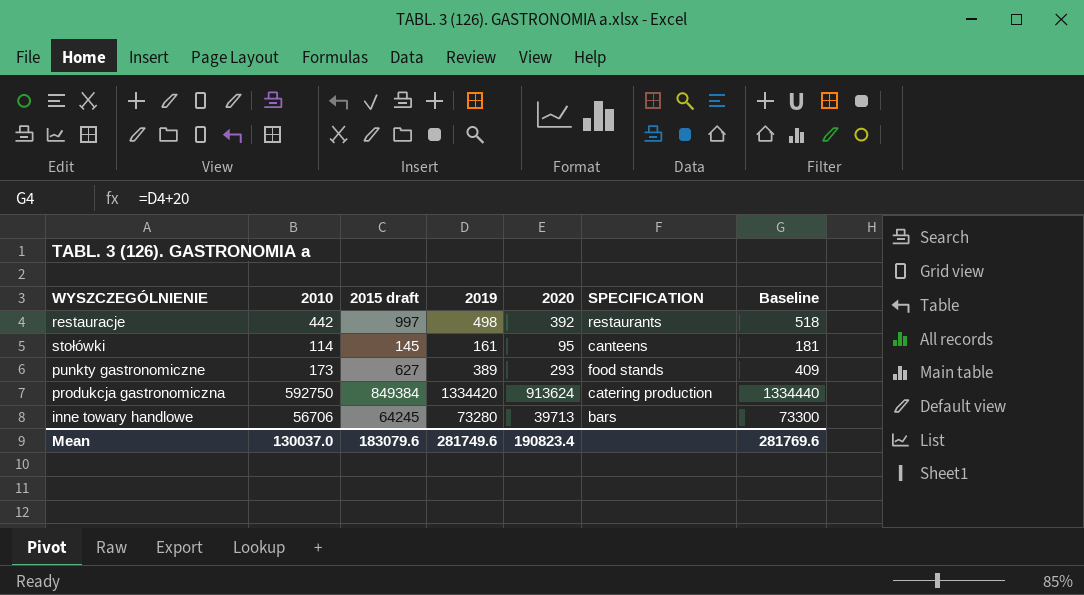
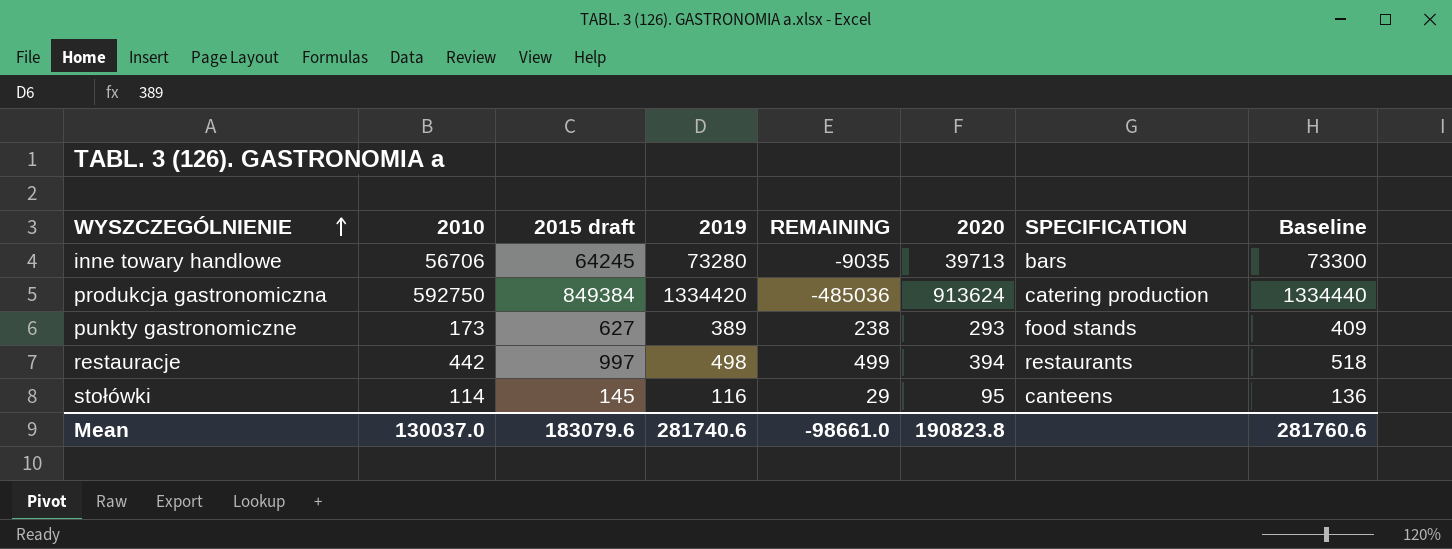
row order: none -> WYSZCZEGÓLNIENIE ascending
column REMAINING | formula: none -> [2015 draft] - [2019]
restauracje | 2020: 392 -> 394
stołówki | 2019: 161 -> 116
stołówki | Baseline: 181 -> 136
Mean | 2019: 281749.6 -> 281740.6
Mean | 2020: 190823.4 -> 190823.8
Mean | Baseline: 281769.6 -> 281760.6

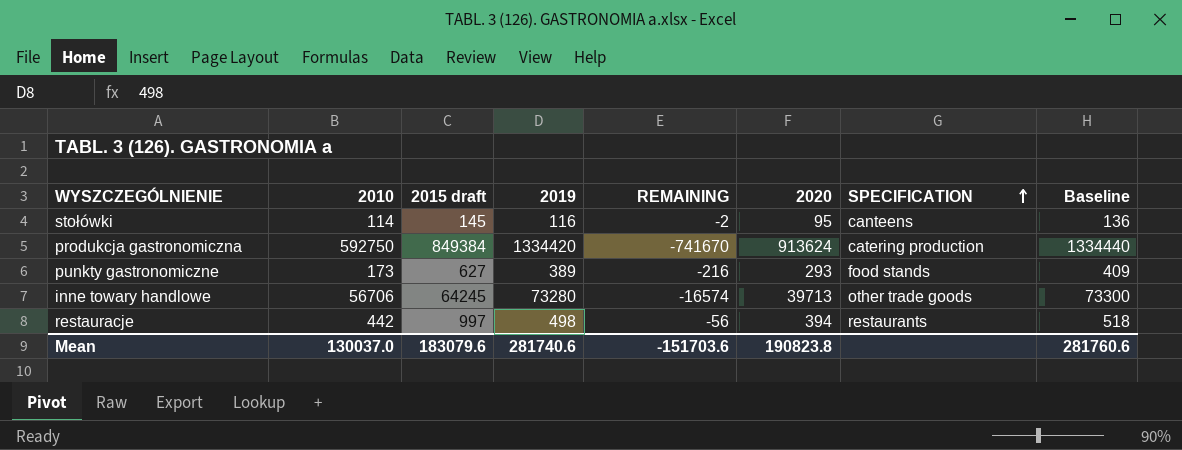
row order: WYSZCZEGÓLNIENIE ascending -> SPECIFICATION ascending
column REMAINING | formula: [2015 draft] - [2019] -> [2010] - [2019]
inne towary handlowe | SPECIFICATION: bars -> other trade goods
Mean | REMAINING: -98661.0 -> -151703.6

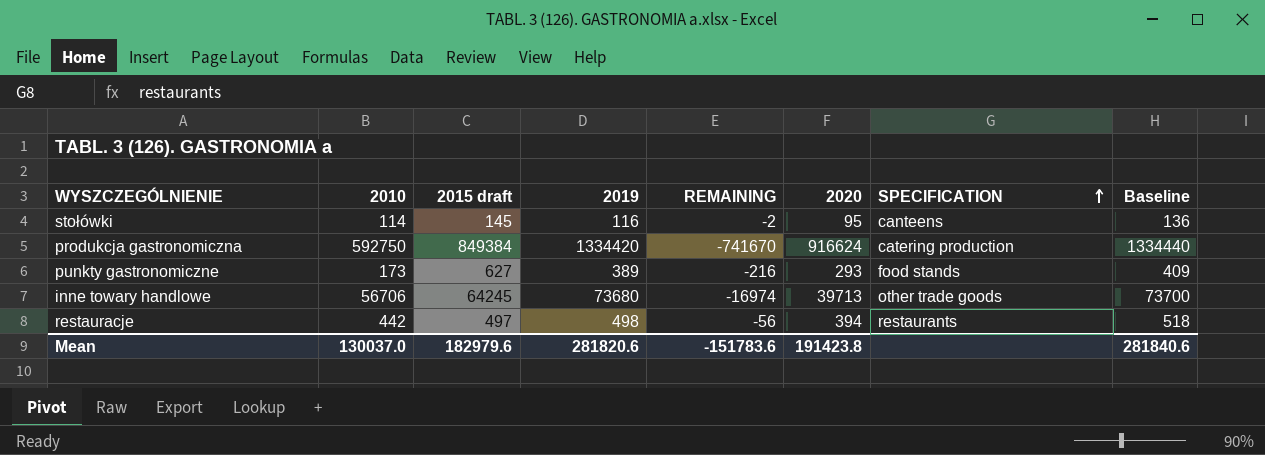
produkcja gastronomiczna | 2020: 913624 -> 916624
inne towary handlowe | 2019: 73280 -> 73680
inne towary handlowe | REMAINING: -16574 -> -16974
inne towary handlowe | Baseline: 73300 -> 73700
restauracje | 2015 draft: 997 -> 497
Mean | 2015 draft: 183079.6 -> 182979.6
Mean | 2019: 281740.6 -> 281820.6
Mean | REMAINING: -151703.6 -> -151783.6
Mean | 2020: 190823.8 -> 191423.8
Mean | Baseline: 281760.6 -> 281840.6

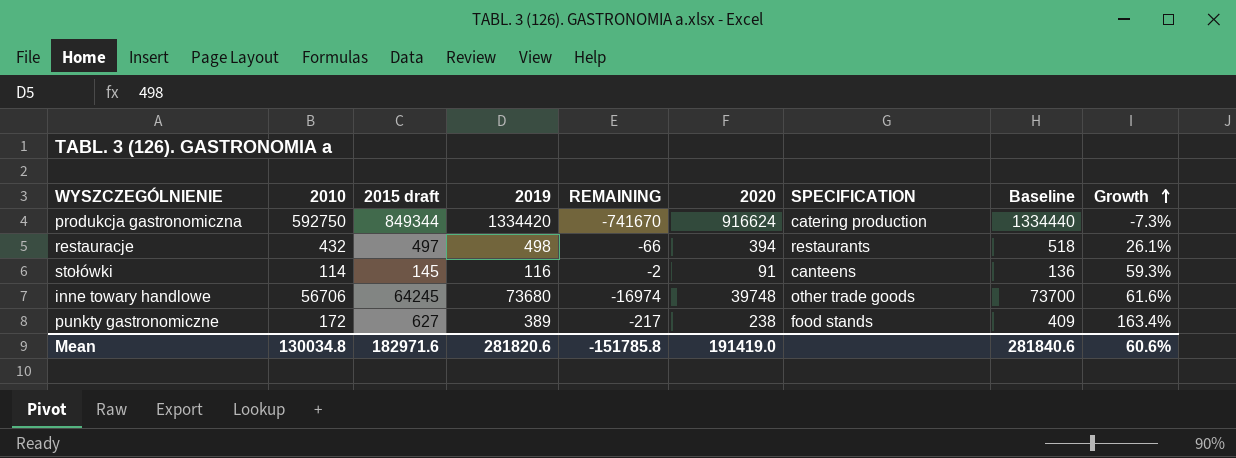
row order: SPECIFICATION ascending -> Growth ascending
column Growth | formula: none -> ([2015 draft] - [2020]) / [2020]
produkcja gastronomiczna | 2015 draft: 849384 -> 849344
restauracje | 2010: 442 -> 432
restauracje | REMAINING: -56 -> -66
stołówki | 2020: 95 -> 91
inne towary handlowe | 2020: 39713 -> 39748
punkty gastronomiczne | 2010: 173 -> 172
punkty gastronomiczne | REMAINING: -216 -> -217
punkty gastronomiczne | 2020: 293 -> 238
Mean | 2010: 130037.0 -> 130034.8
Mean | 2015 draft: 182979.6 -> 182971.6
Mean | REMAINING: -151783.6 -> -151785.8
Mean | 2020: 191423.8 -> 191419.0

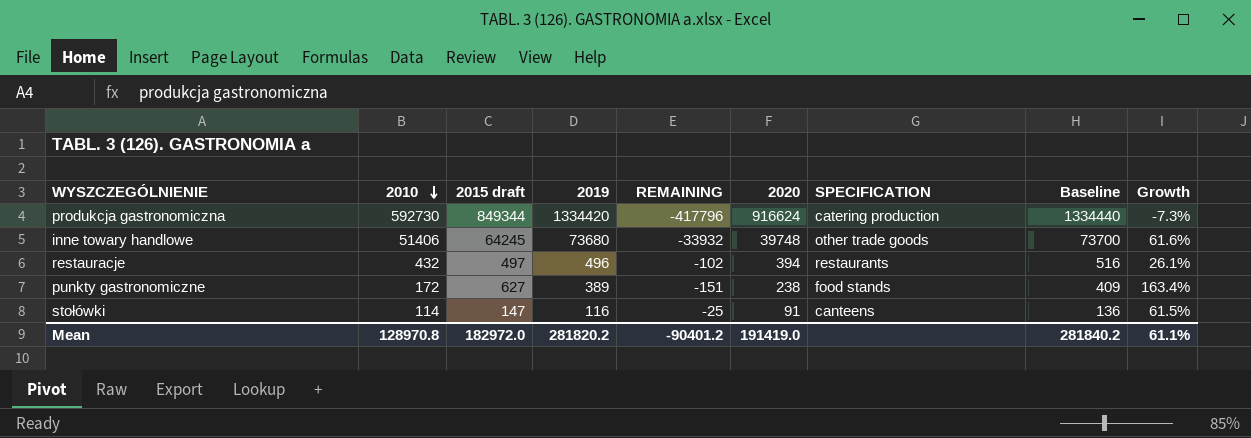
row order: Growth ascending -> 2010 descending
column REMAINING | formula: [2010] - [2019] -> [2020] - [2019]
produkcja gastronomiczna | 2010: 592750 -> 592730
inne towary handlowe | 2010: 56706 -> 51406
restauracje | 2019: 498 -> 496
restauracje | Baseline: 518 -> 516
stołówki | 2015 draft: 145 -> 147
stołówki | Growth: 59.3% -> 61.5%
Mean | 2010: 130034.8 -> 128970.8
Mean | 2015 draft: 182971.6 -> 182972.0
Mean | 2019: 281820.6 -> 281820.2
Mean | REMAINING: -151785.8 -> -90401.2
Mean | Baseline: 281840.6 -> 281840.2
Mean | Growth: 60.6% -> 61.1%

